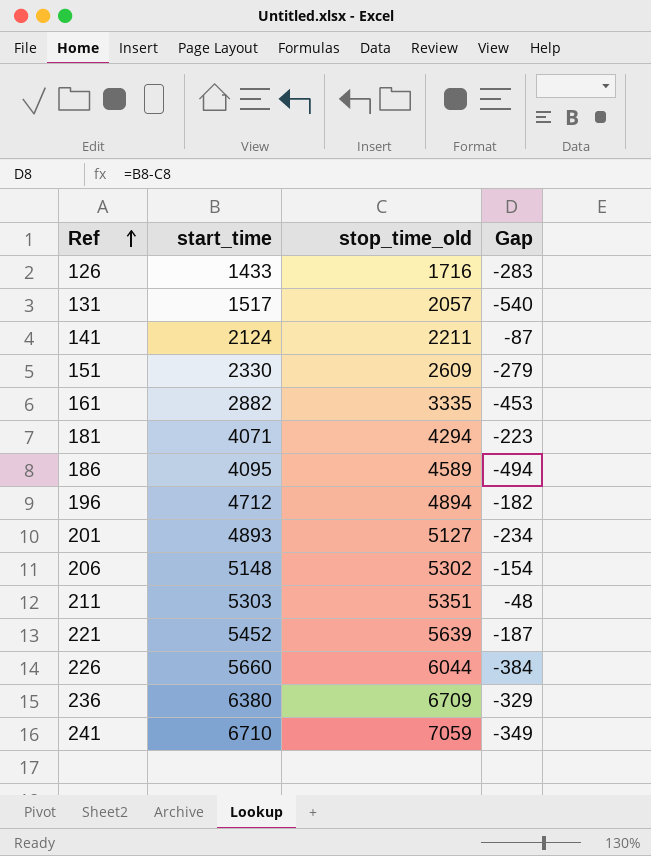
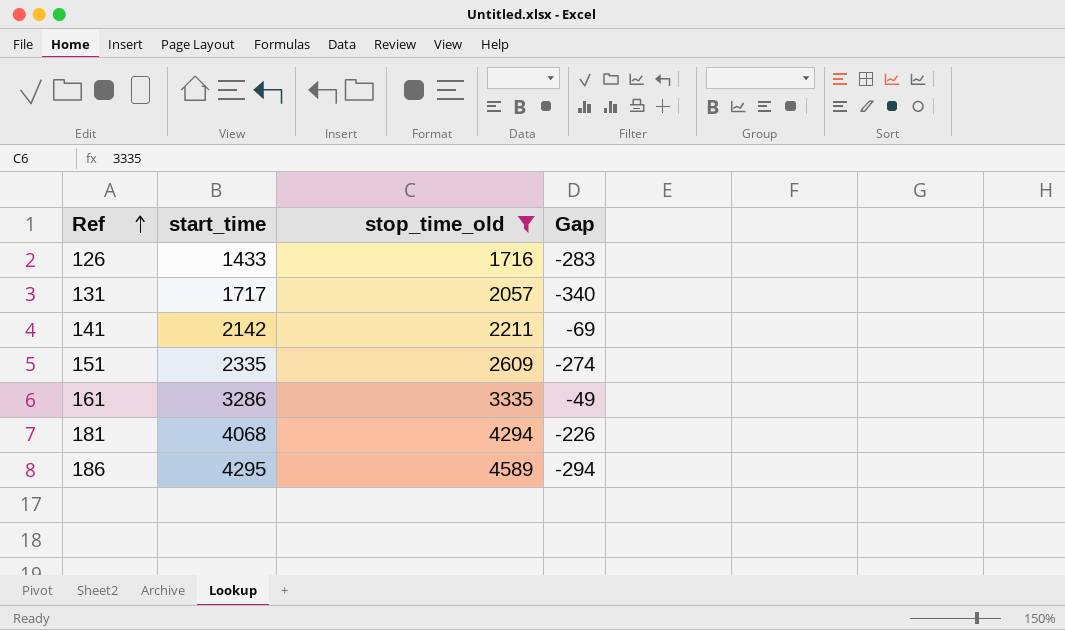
filter: none -> stop_time_old <= 4589
131 | start_time: 1517 -> 1717
131 | Gap: -540 -> -340
141 | start_time: 2124 -> 2142
141 | Gap: -87 -> -69
151 | start_time: 2330 -> 2335
151 | Gap: -279 -> -274
161 | start_time: 2882 -> 3286
161 | Gap: -453 -> -49
181 | start_time: 4071 -> 4068
181 | Gap: -223 -> -226
186 | start_time: 4095 -> 4295
186 | Gap: -494 -> -294

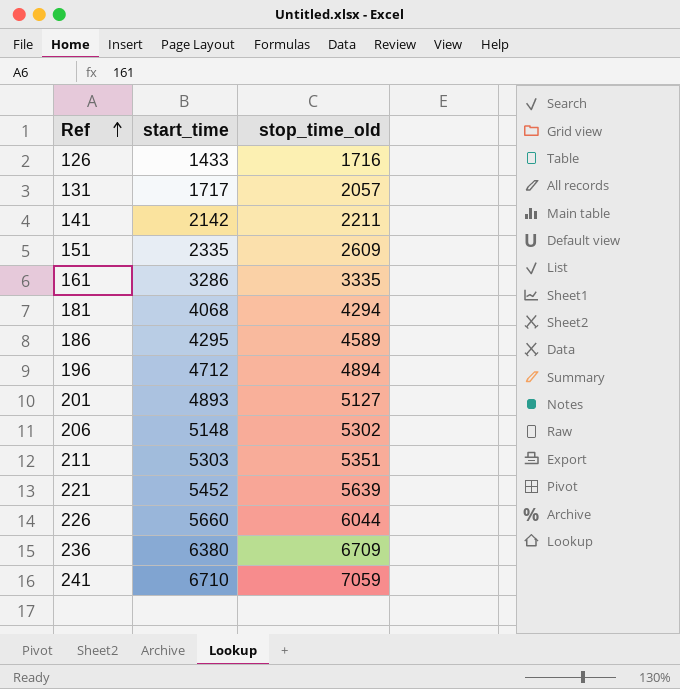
filter: stop_time_old <= 4589 -> none
column Gap | formula: [start_time] - [stop_time_old] -> none

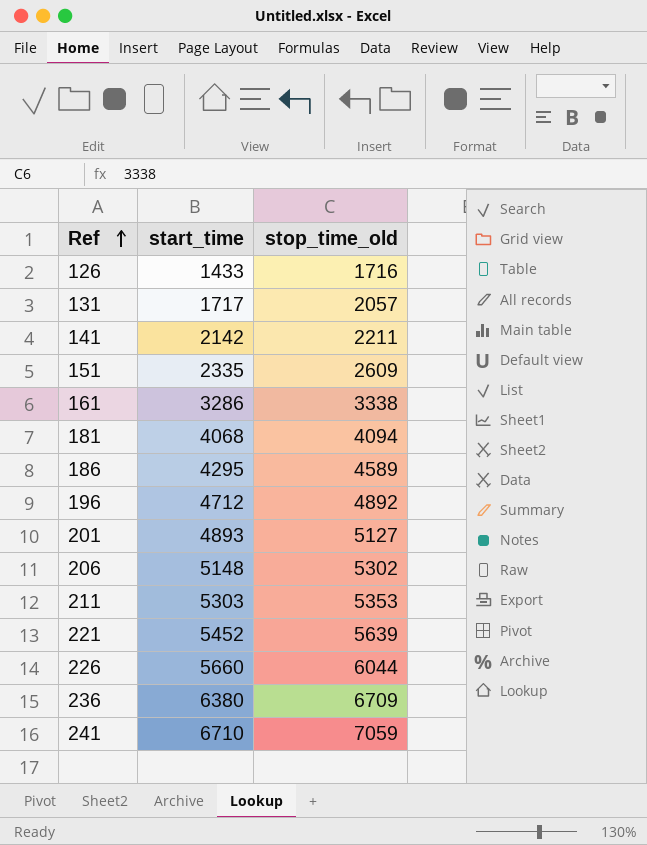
161 | stop_time_old: 3335 -> 3338
181 | stop_time_old: 4294 -> 4094
196 | stop_time_old: 4894 -> 4892
211 | stop_time_old: 5351 -> 5353

